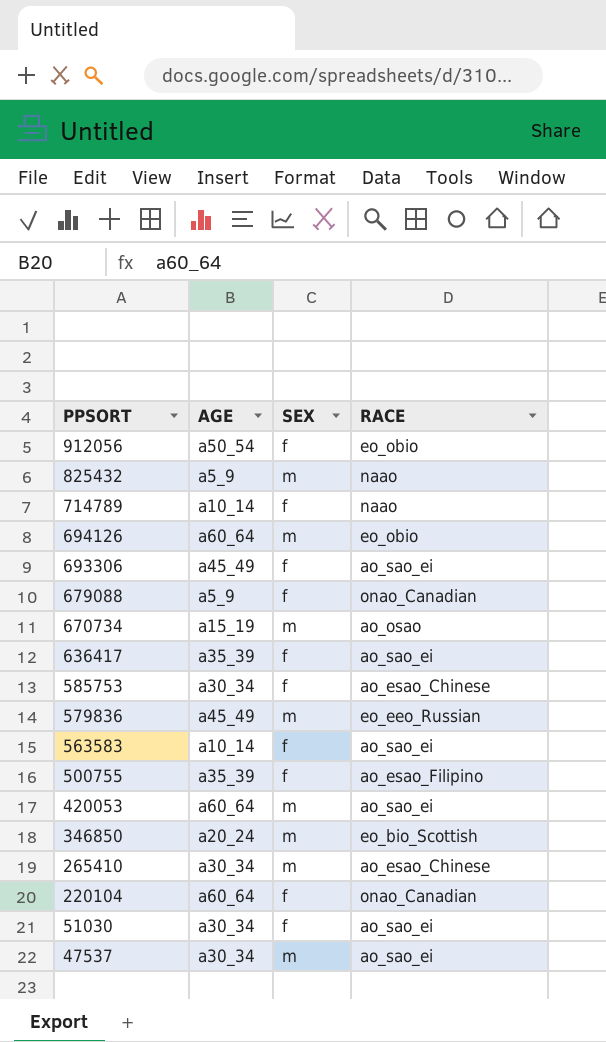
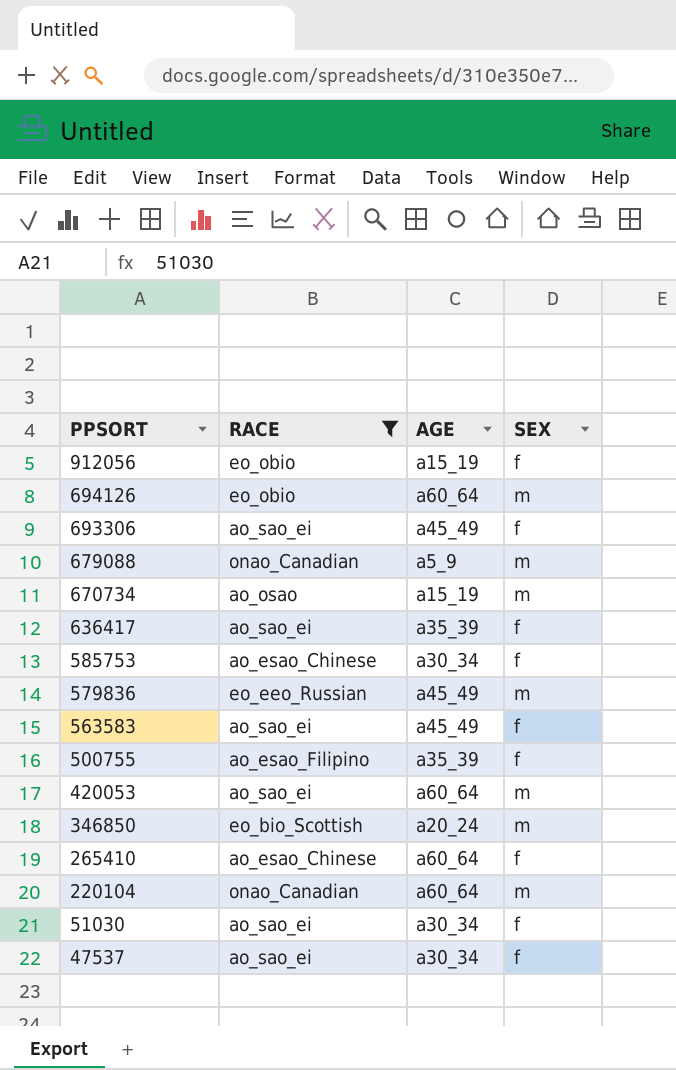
filter: none -> RACE != naao
column RACE | position: 4 -> 2
912056 | AGE: a50_54 -> a15_19
679088 | SEX: f -> m
563583 | AGE: a10_14 -> a45_49
265410 | AGE: a30_34 -> a60_64
265410 | SEX: m -> f
220104 | SEX: f -> m
47537 | SEX: m -> f

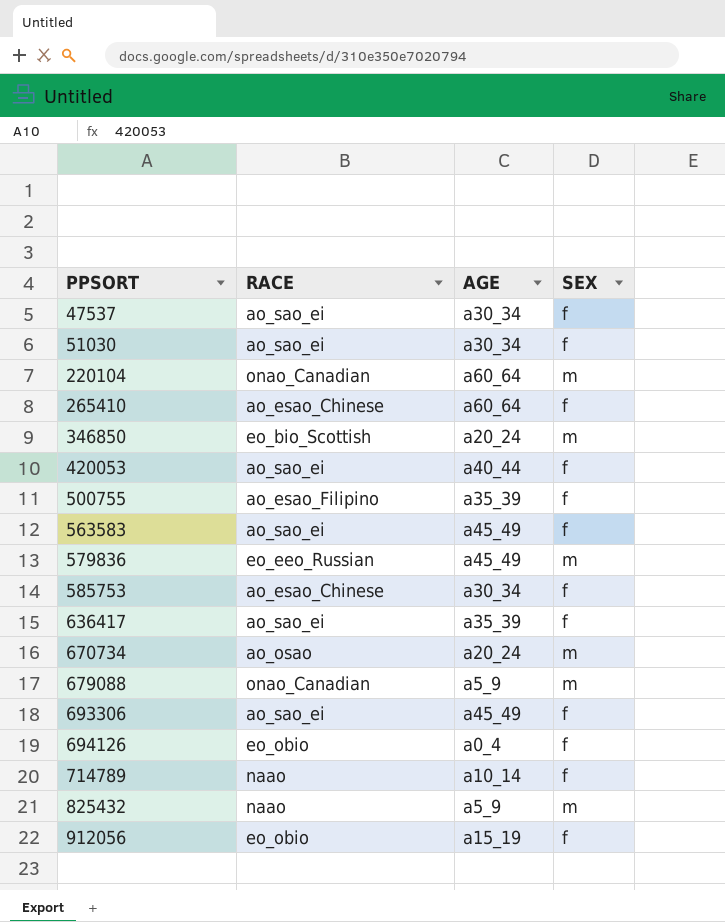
filter: RACE != naao -> none
row order: PPSORT descending -> PPSORT ascending
420053 | AGE: a60_64 -> a40_44
420053 | SEX: m -> f
670734 | AGE: a15_19 -> a20_24
694126 | AGE: a60_64 -> a0_4
694126 | SEX: m -> f

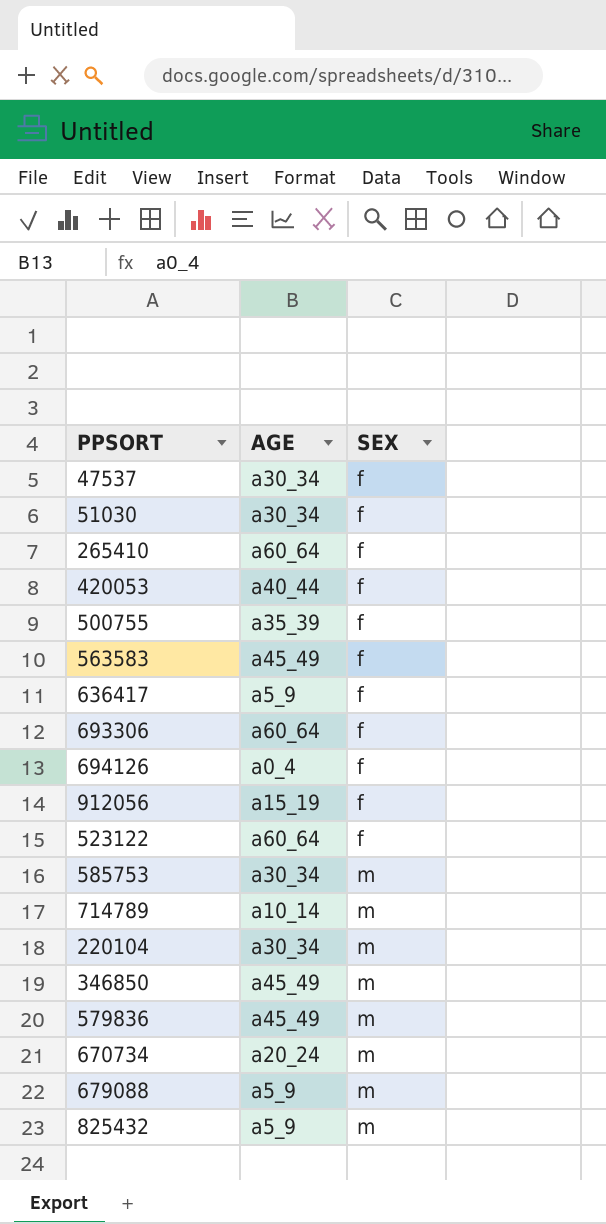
row order: PPSORT ascending -> SEX ascending
column RACE | position: 2 -> none
636417 | AGE: a35_39 -> a5_9
693306 | AGE: a45_49 -> a60_64
row 523122: none -> a60_64 | f
585753 | SEX: f -> m
714789 | SEX: f -> m
220104 | AGE: a60_64 -> a30_34
346850 | AGE: a20_24 -> a45_49

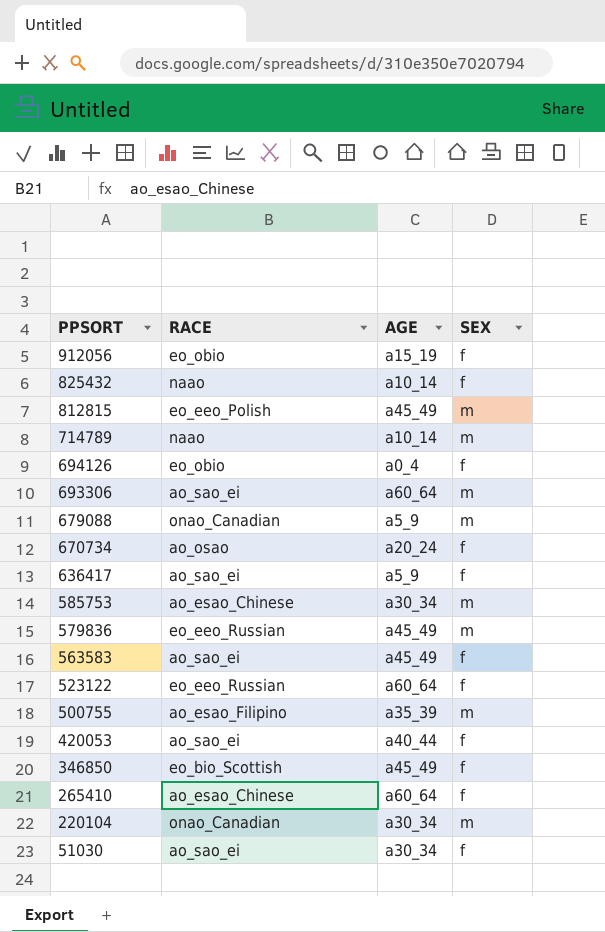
row order: SEX ascending -> PPSORT descending
column RACE | position: none -> 2
row 47537: a30_34 | f -> none
825432 | AGE: a5_9 -> a10_14
825432 | SEX: m -> f
row 812815: none -> eo_eeo_Polish | a45_49 | m
693306 | SEX: f -> m
670734 | SEX: m -> f
500755 | SEX: f -> m
346850 | SEX: m -> f

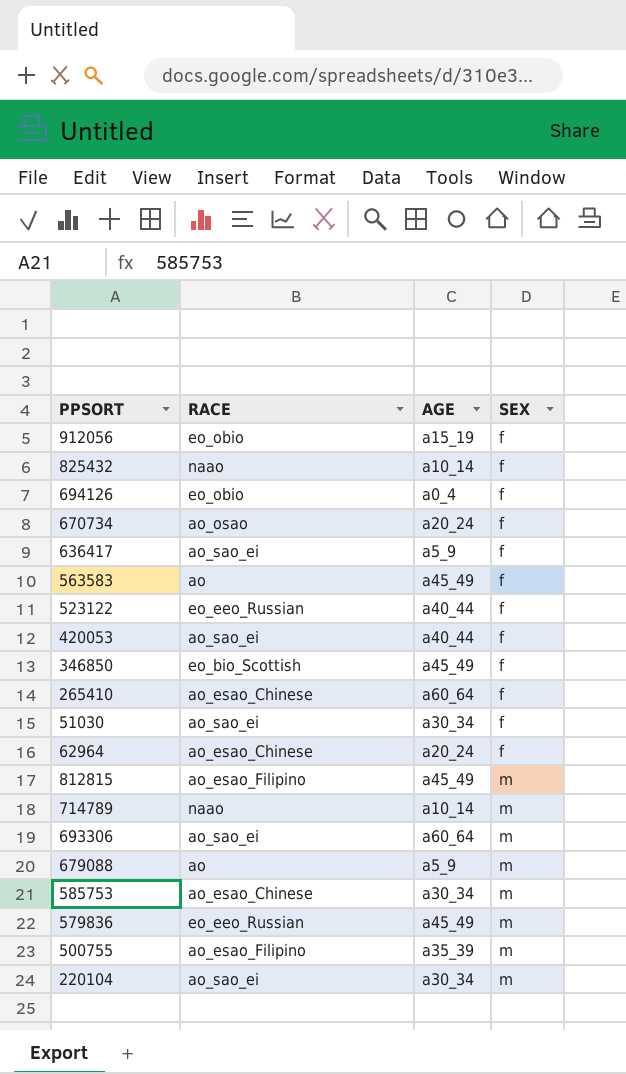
row order: PPSORT descending -> SEX ascending
563583 | RACE: ao_sao_ei -> ao
523122 | AGE: a60_64 -> a40_44
row 62964: none -> ao_esao_Chinese | a20_24 | f
812815 | RACE: eo_eeo_Polish -> ao_esao_Filipino
679088 | RACE: onao_Canadian -> ao
220104 | RACE: onao_Canadian -> ao_sao_ei

